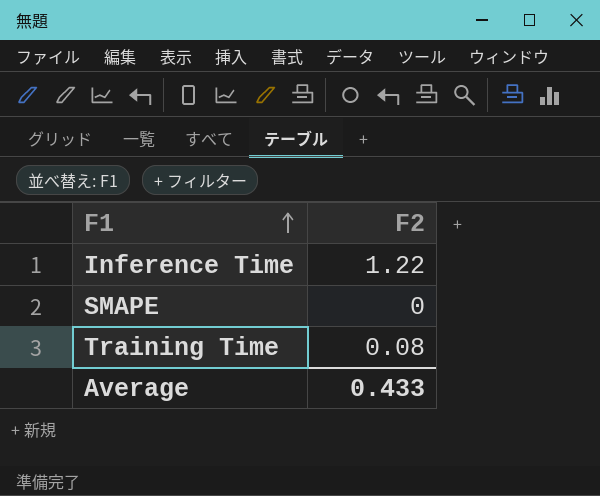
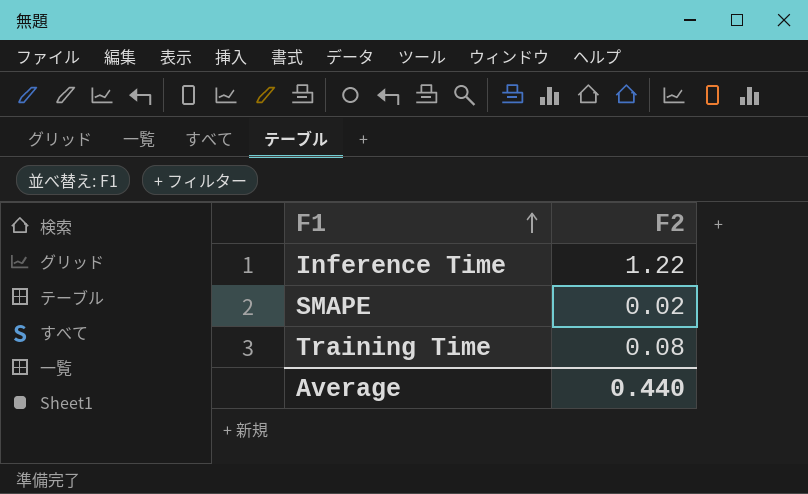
SMAPE | F2: 0 -> 0.02
Average | F2: 0.433 -> 0.440

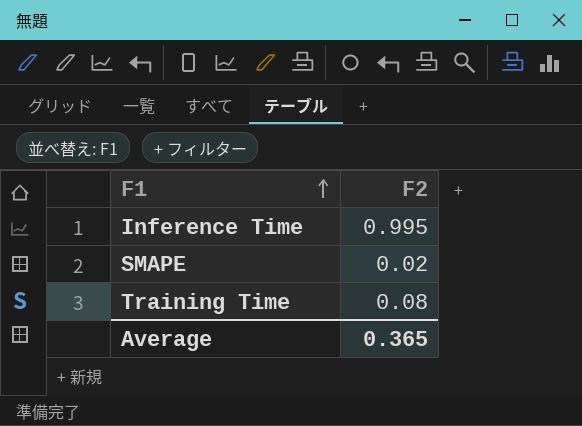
Inference Time | F2: 1.22 -> 0.995
Average | F2: 0.440 -> 0.365

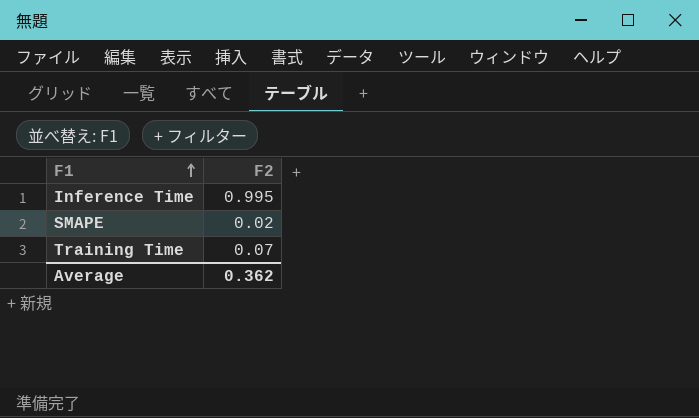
Training Time | F2: 0.08 -> 0.07
Average | F2: 0.365 -> 0.362

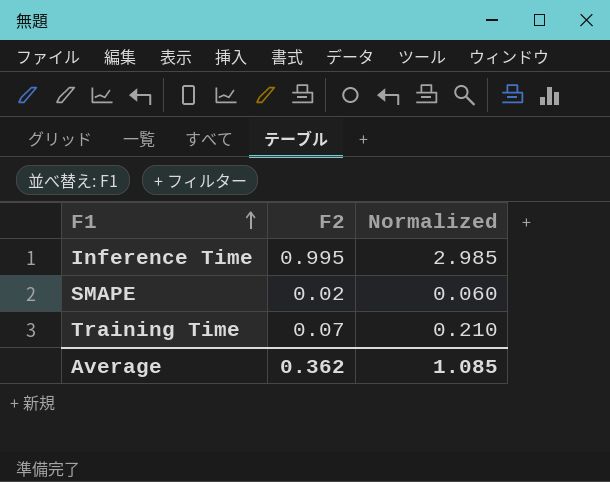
column Normalized | formula: none -> [F2] * 3

